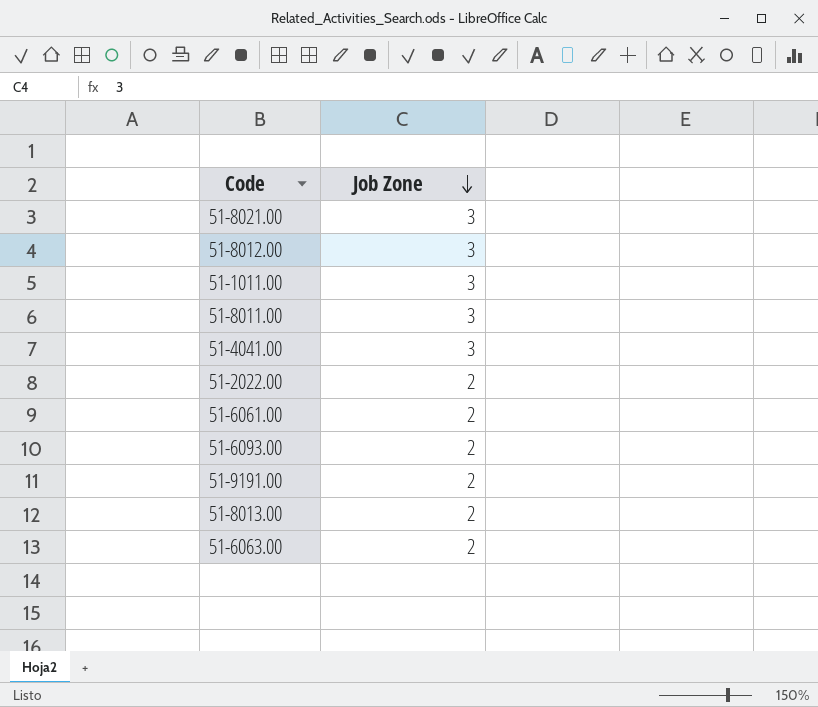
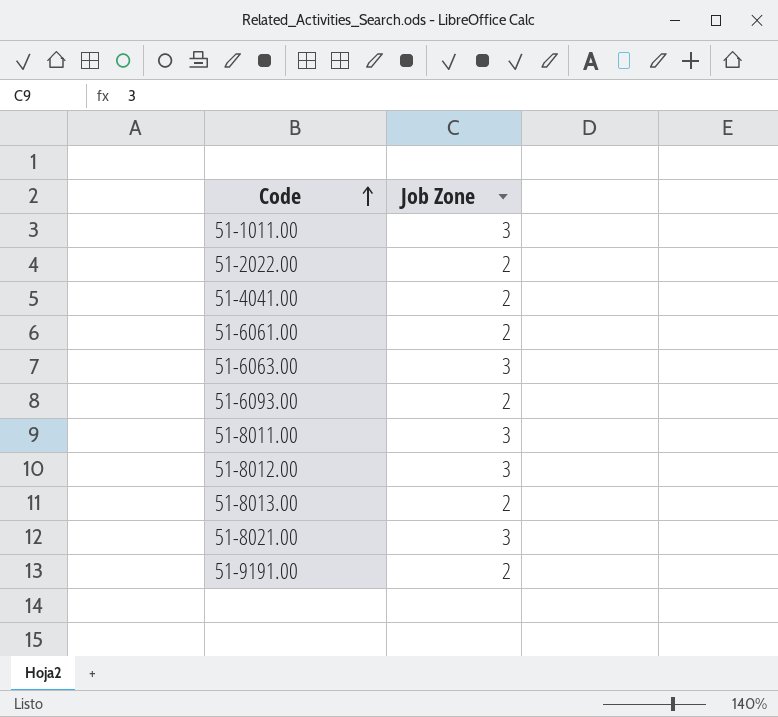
row order: Job Zone descending -> Code ascending
51-4041.00 | Job Zone: 3 -> 2
51-6063.00 | Job Zone: 2 -> 3

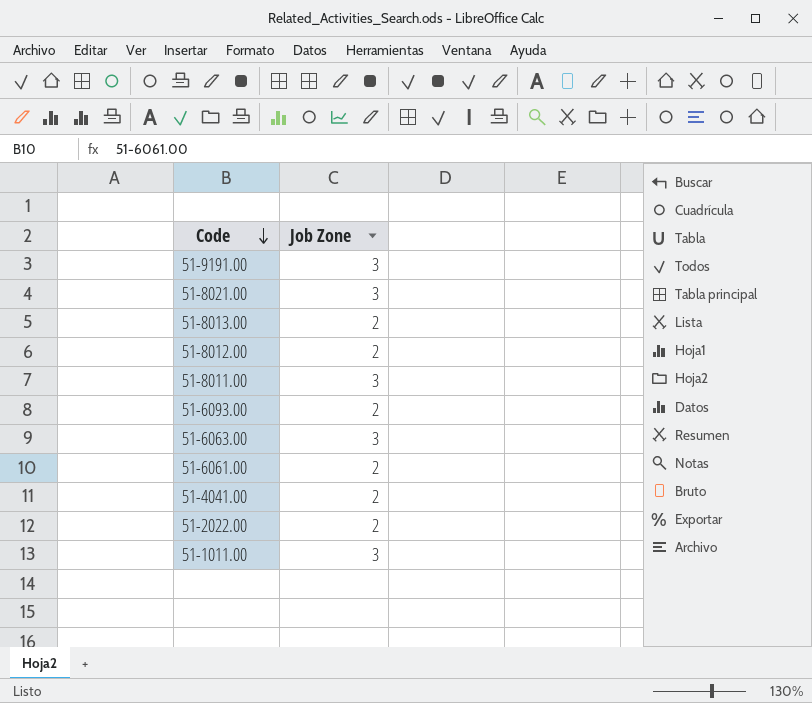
row order: Code ascending -> Code descending
51-9191.00 | Job Zone: 2 -> 3
51-8012.00 | Job Zone: 3 -> 2

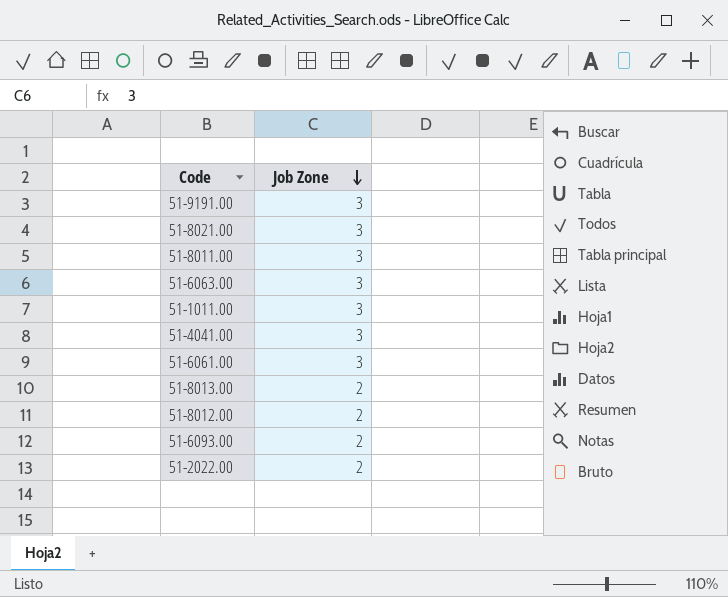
row order: Code descending -> Job Zone descending
51-4041.00 | Job Zone: 2 -> 3
51-6061.00 | Job Zone: 2 -> 3

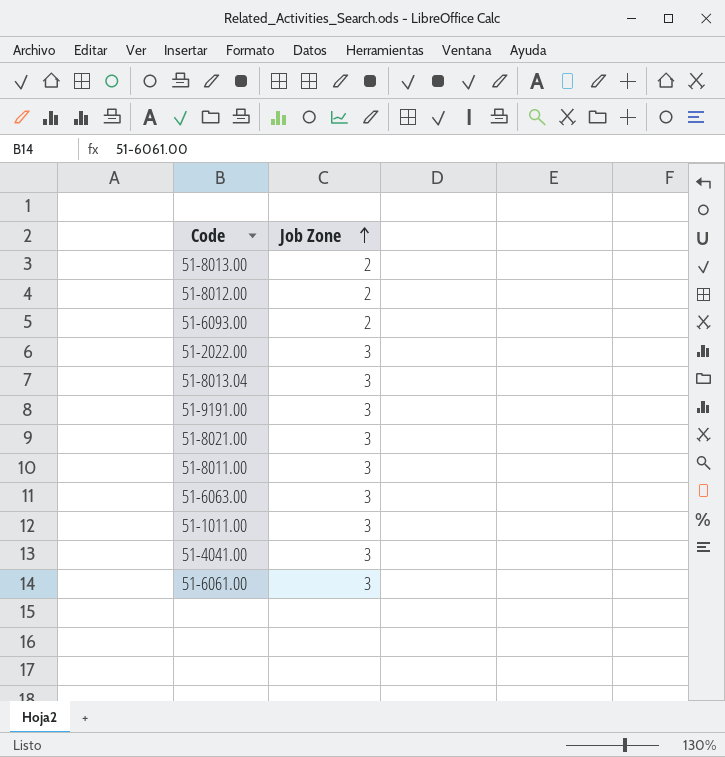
row order: Job Zone descending -> Job Zone ascending
51-2022.00 | Job Zone: 2 -> 3
row 51-8013.04: none -> 3

